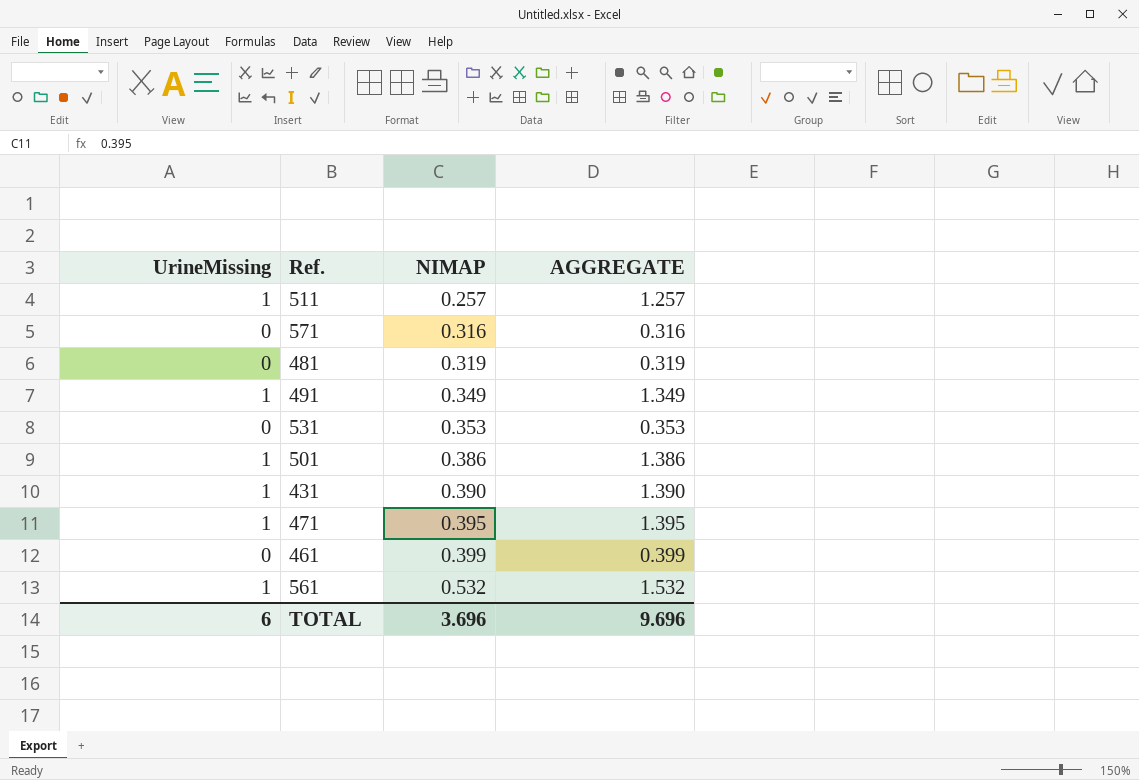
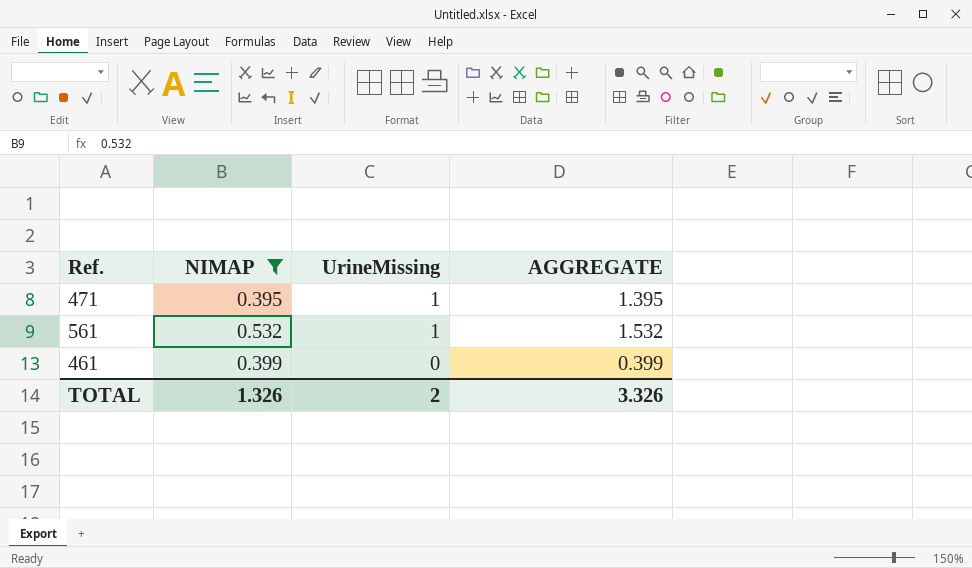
filter: none -> NIMAP >= 0.395
row order: NIMAP ascending -> UrineMissing descending
column UrineMissing | position: 1 -> 3
TOTAL | NIMAP: 3.696 -> 1.326
TOTAL | UrineMissing: 6 -> 2
TOTAL | AGGREGATE: 9.696 -> 3.326

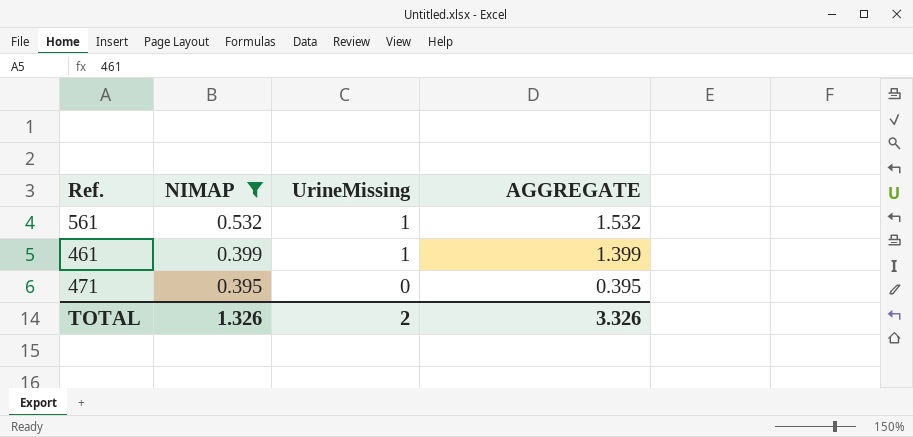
row order: UrineMissing descending -> NIMAP descending
461 | UrineMissing: 0 -> 1
461 | AGGREGATE: 0.399 -> 1.399
471 | UrineMissing: 1 -> 0
471 | AGGREGATE: 1.395 -> 0.395

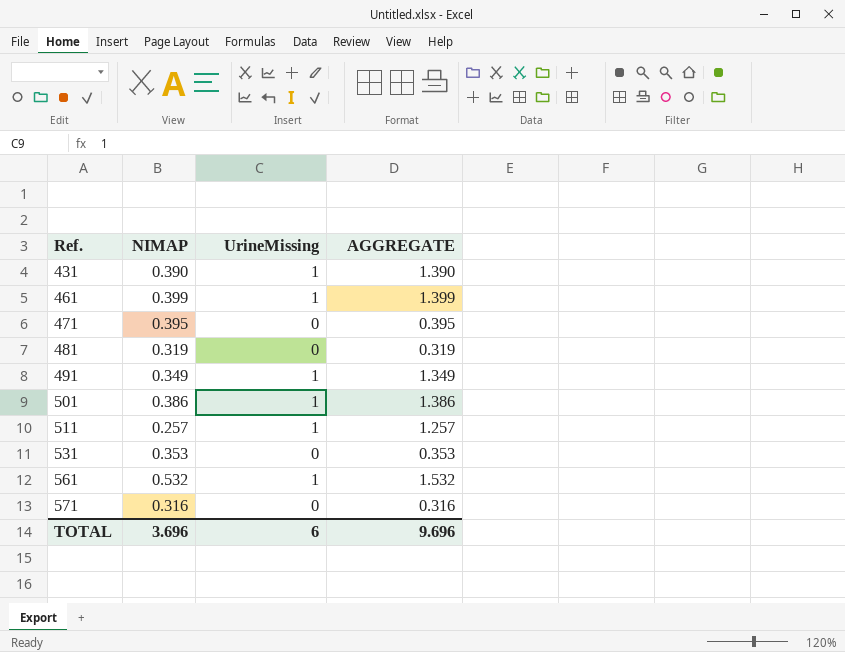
filter: NIMAP >= 0.395 -> none
row order: NIMAP descending -> Ref. ascending
TOTAL | NIMAP: 1.326 -> 3.696
TOTAL | UrineMissing: 2 -> 6
TOTAL | AGGREGATE: 3.326 -> 9.696

